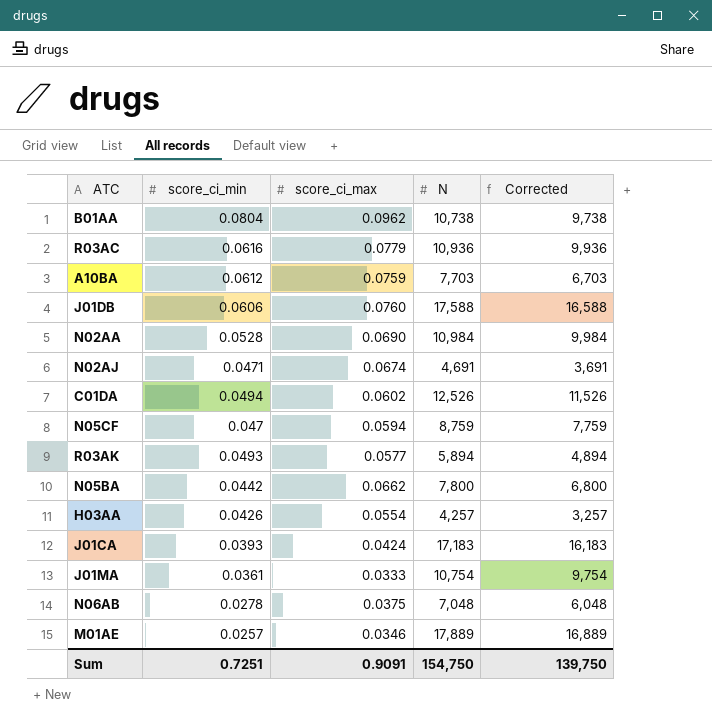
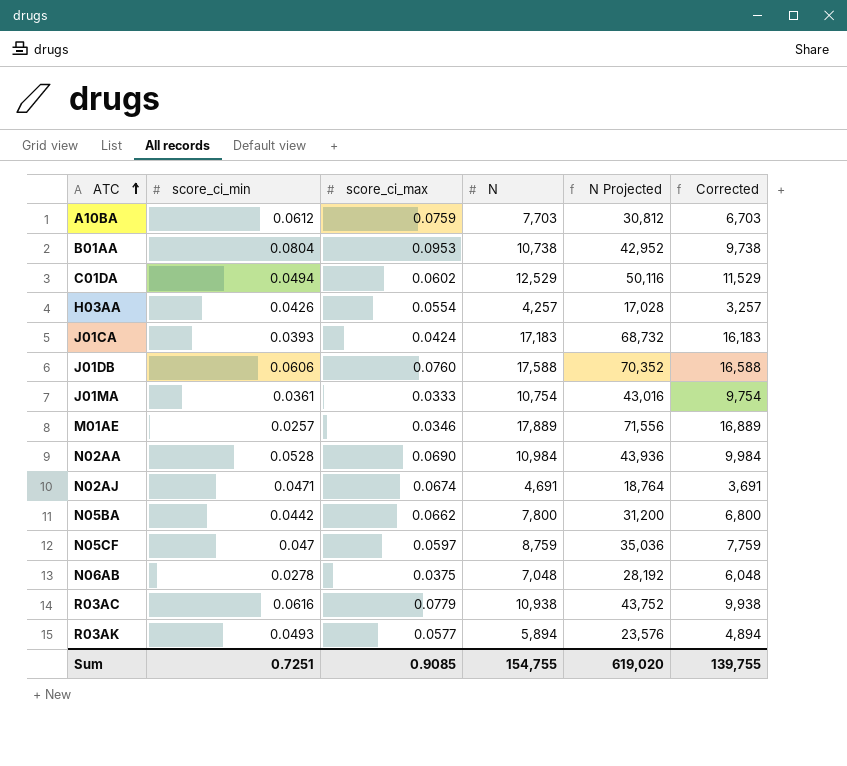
row order: none -> ATC ascending
column N Projected | formula: none -> [N] * 4
B01AA | score_ci_max: 0.0962 -> 0.0953
C01DA | N: 12,526 -> 12,529
C01DA | Corrected: 11,526 -> 11,529
N05CF | score_ci_max: 0.0594 -> 0.0597
R03AC | N: 10,936 -> 10,938
R03AC | Corrected: 9,936 -> 9,938
Sum | score_ci_max: 0.9091 -> 0.9085
Sum | N: 154,750 -> 154,755
Sum | Corrected: 139,750 -> 139,755

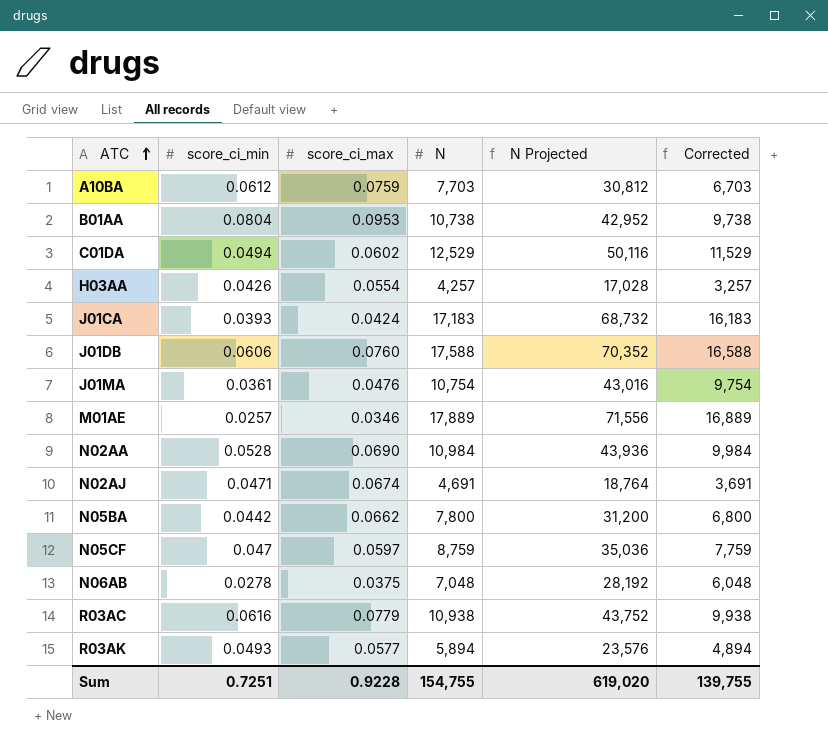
J01MA | score_ci_max: 0.0333 -> 0.0476
Sum | score_ci_max: 0.9085 -> 0.9228

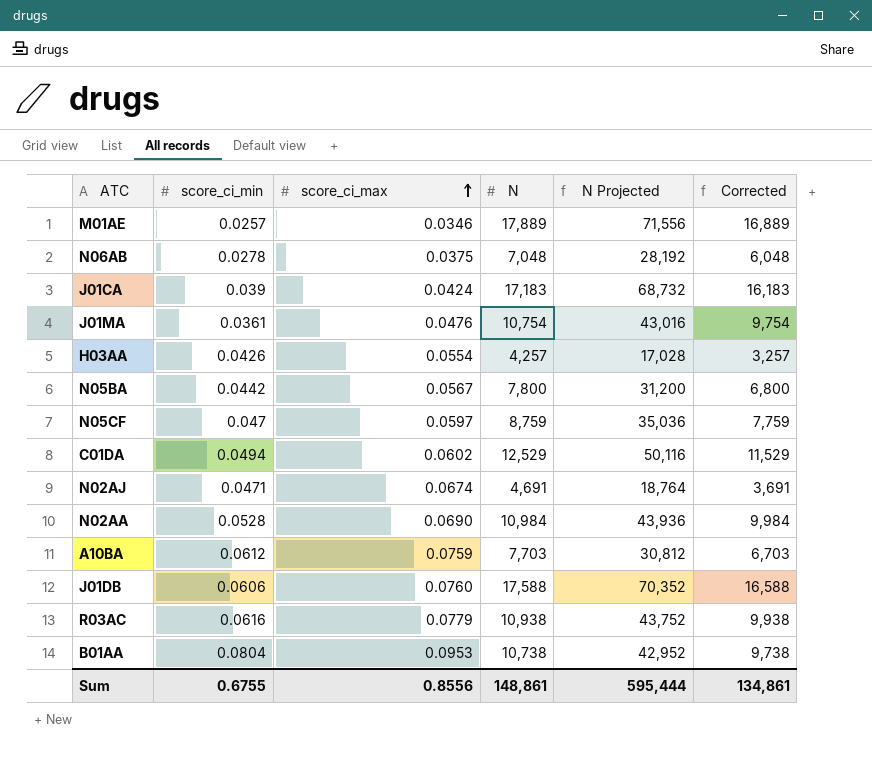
row order: ATC ascending -> score_ci_max ascending
row R03AK: 0.0493 | 0.0577 | 5,894 | 23,576 | 4,894 -> none
J01CA | score_ci_min: 0.0393 -> 0.039
N05BA | score_ci_max: 0.0662 -> 0.0567
Sum | score_ci_min: 0.7251 -> 0.6755
Sum | score_ci_max: 0.9228 -> 0.8556
Sum | N: 154,755 -> 148,861
Sum | N Projected: 619,020 -> 595,444
Sum | Corrected: 139,755 -> 134,861

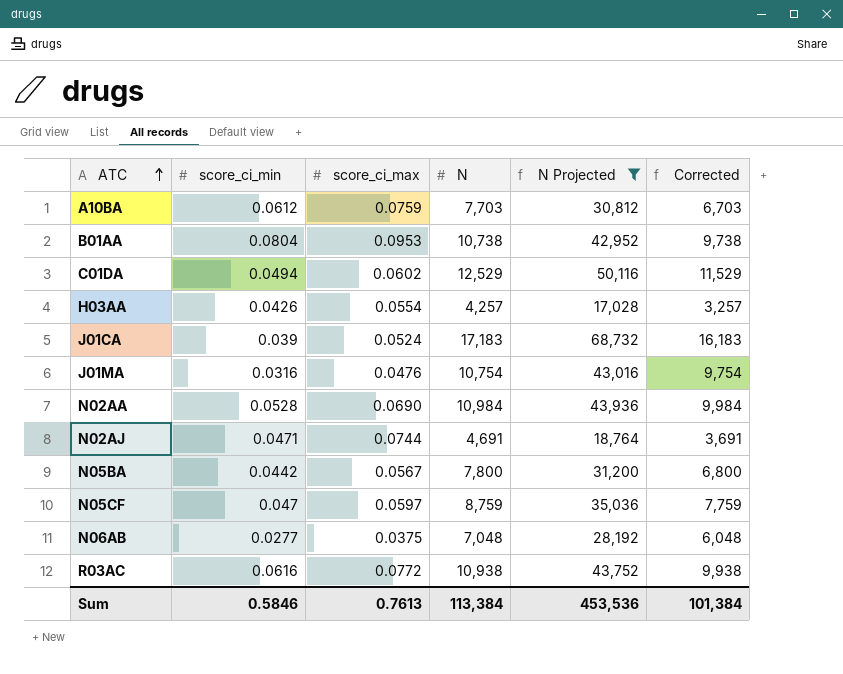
filter: none -> N Projected <= 68,732
row order: score_ci_max ascending -> ATC ascending
J01CA | score_ci_max: 0.0424 -> 0.0524
J01MA | score_ci_min: 0.0361 -> 0.0316
N02AJ | score_ci_max: 0.0674 -> 0.0744
N06AB | score_ci_min: 0.0278 -> 0.0277
R03AC | score_ci_max: 0.0779 -> 0.0772
Sum | score_ci_min: 0.6755 -> 0.5846
Sum | score_ci_max: 0.8556 -> 0.7613
Sum | N: 148,861 -> 113,384
Sum | N Projected: 595,444 -> 453,536
Sum | Corrected: 134,861 -> 101,384

